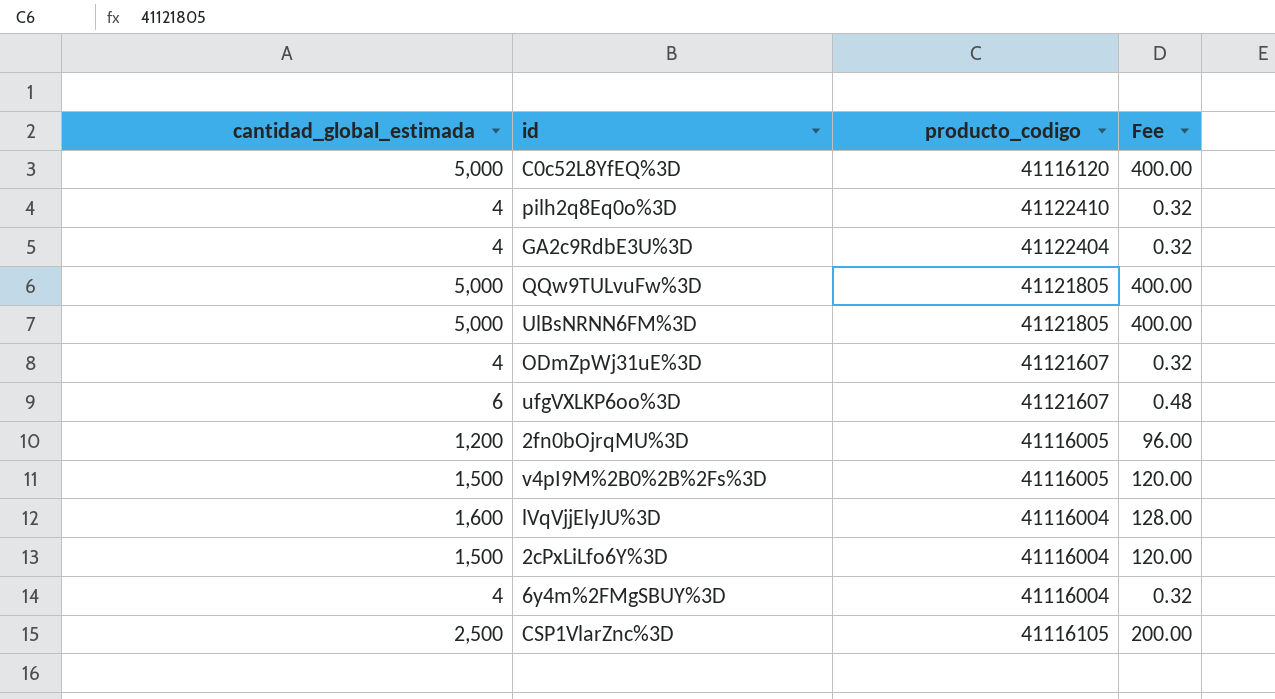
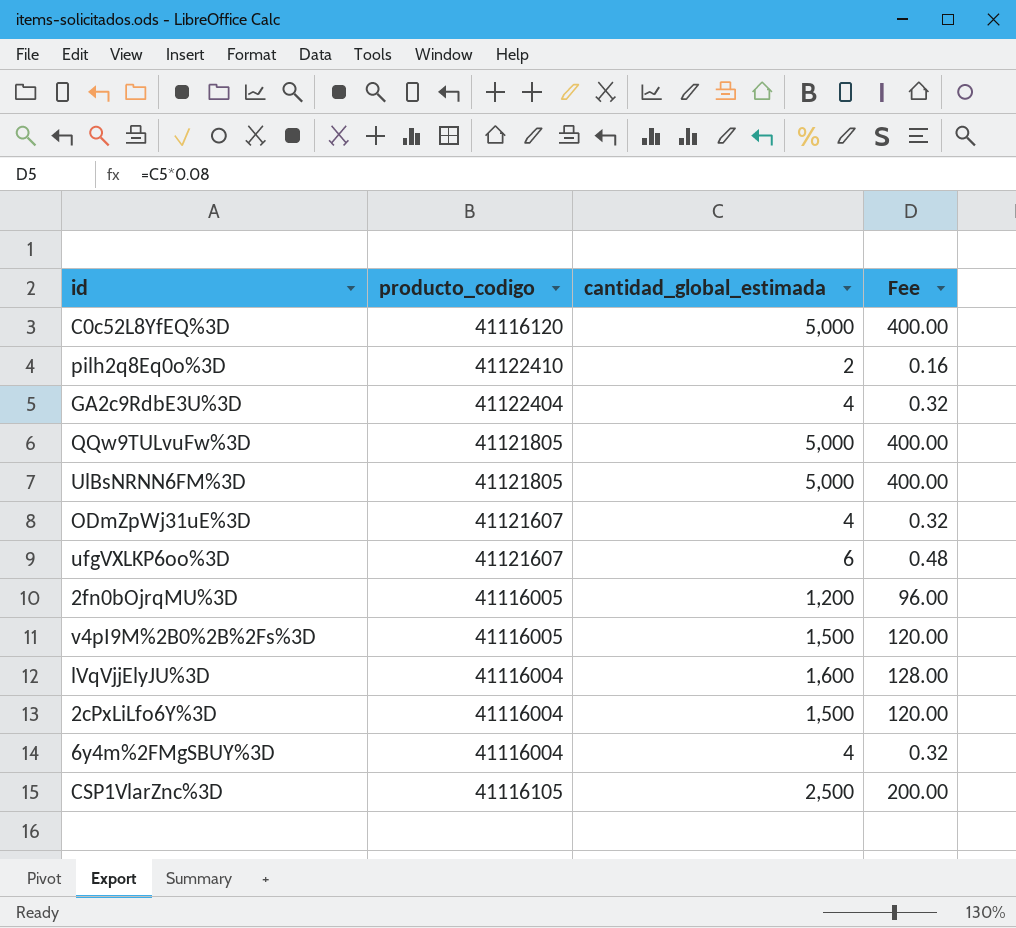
column cantidad_global_estimada | position: 1 -> 3
pilh2q8Eq0o%3D | cantidad_global_estimada: 4 -> 2
pilh2q8Eq0o%3D | Fee: 0.32 -> 0.16

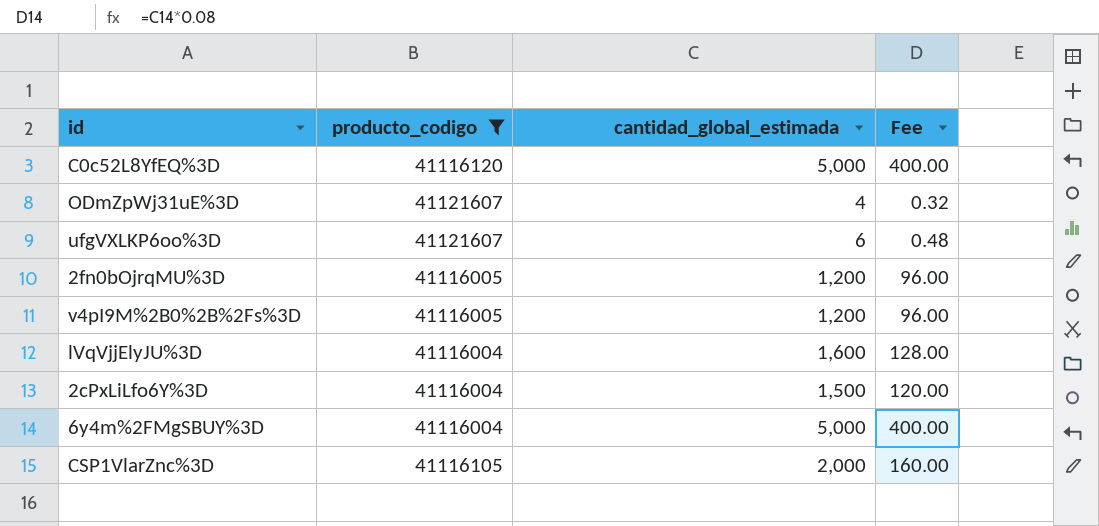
filter: none -> producto_codigo <= 41121607
v4pI9M%2B0%2B%2Fs%3D | cantidad_global_estimada: 1,500 -> 1,200
v4pI9M%2B0%2B%2Fs%3D | Fee: 120.00 -> 96.00
6y4m%2FMgSBUY%3D | cantidad_global_estimada: 4 -> 5,000
6y4m%2FMgSBUY%3D | Fee: 0.32 -> 400.00
CSP1VlarZnc%3D | cantidad_global_estimada: 2,500 -> 2,000
CSP1VlarZnc%3D | Fee: 200.00 -> 160.00

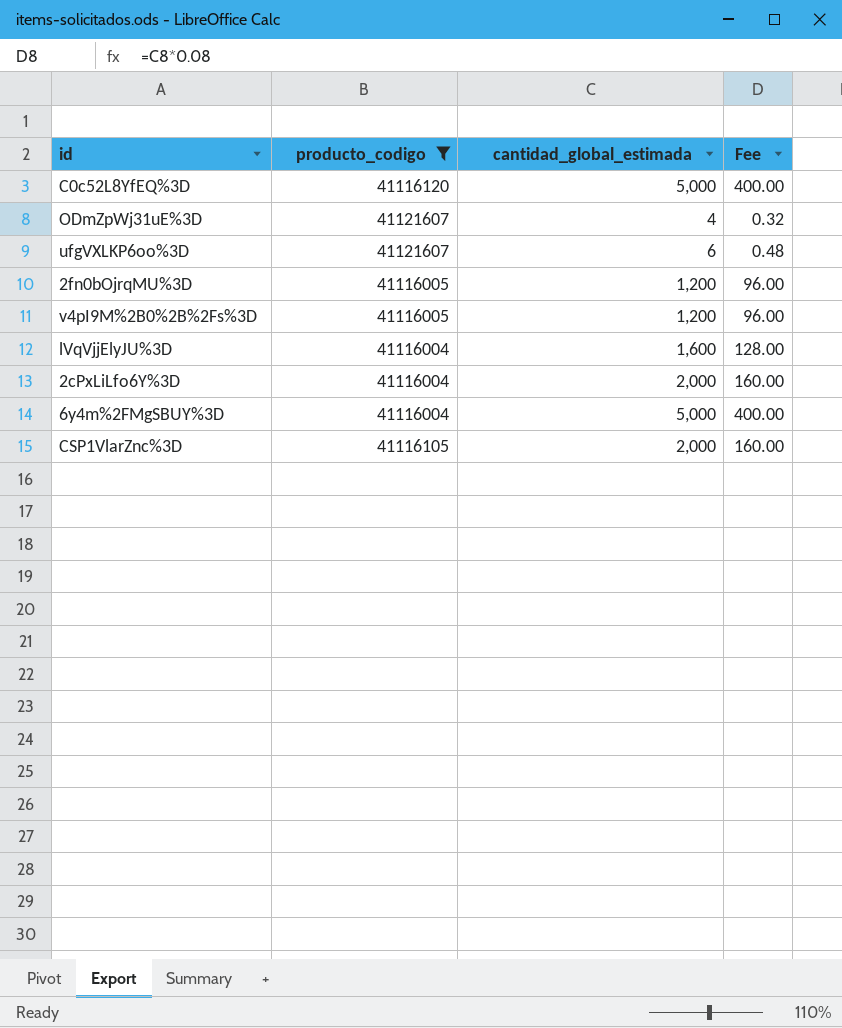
2cPxLiLfo6Y%3D | cantidad_global_estimada: 1,500 -> 2,000
2cPxLiLfo6Y%3D | Fee: 120.00 -> 160.00

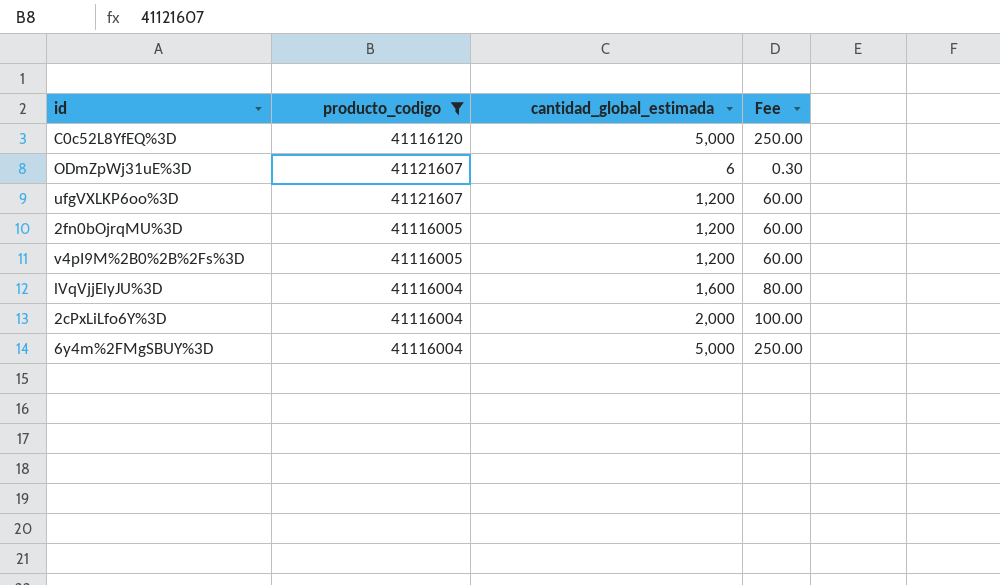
column Fee | formula: [cantidad_global_estimada] * 0.08 -> [cantidad_global_estimada] * 0.05
row CSP1VlarZnc%3D: 41116105 | 2,000 | 160.00 -> none
ODmZpWj31uE%3D | cantidad_global_estimada: 4 -> 6
ufgVXLKP6oo%3D | cantidad_global_estimada: 6 -> 1,200

